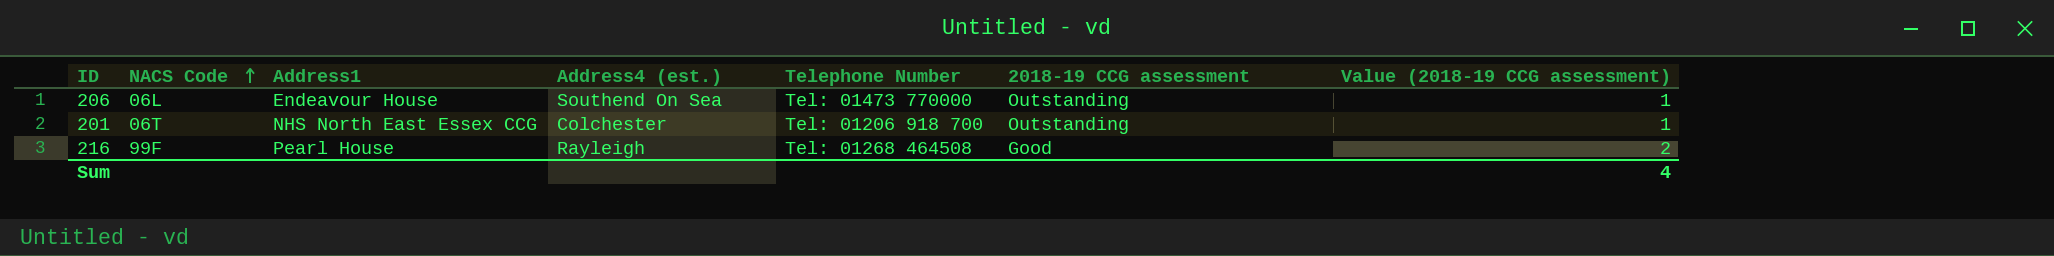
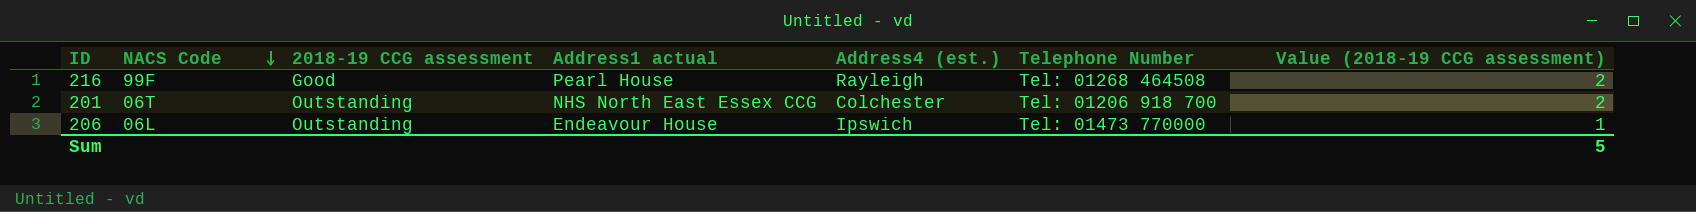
row order: NACS Code ascending -> NACS Code descending
column 2018-19 CCG assessment | position: 6 -> 3
column name: Address1 -> Address1 actual
201 | Value (2018-19 CCG assessment): 1 -> 2
206 | Address4 (est.): Southend On Sea -> Ipswich
Sum | Value (2018-19 CCG assessment): 4 -> 5

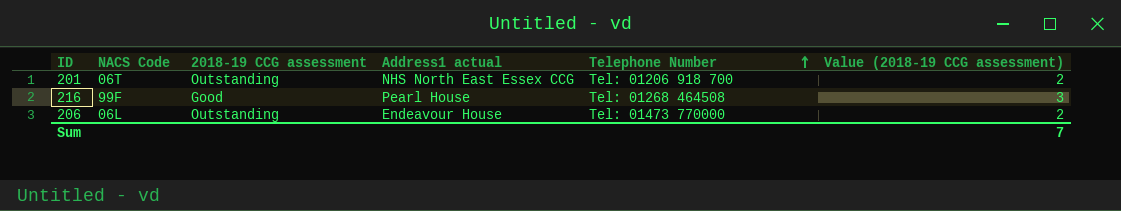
row order: NACS Code descending -> Telephone Number ascending
column Address4 (est.) | position: 5 -> none
216 | Value (2018-19 CCG assessment): 2 -> 3
206 | Value (2018-19 CCG assessment): 1 -> 2
Sum | Value (2018-19 CCG assessment): 5 -> 7

